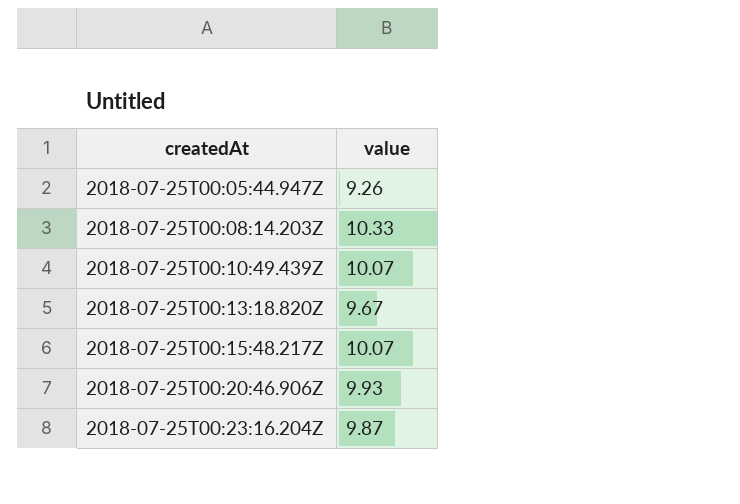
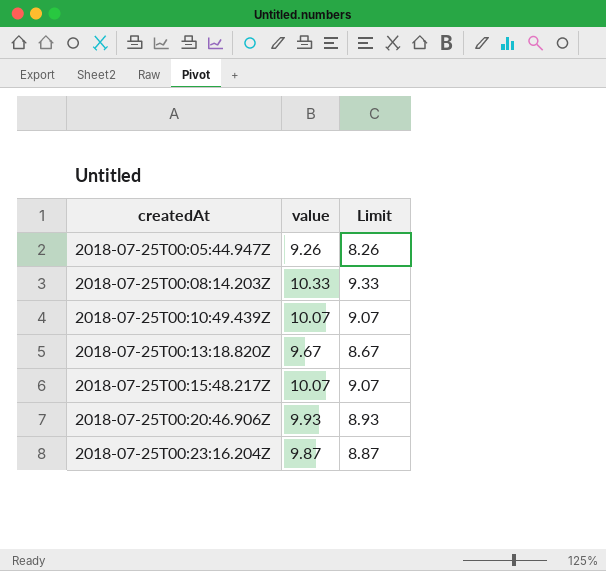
column Limit | formula: none -> [value] - 1

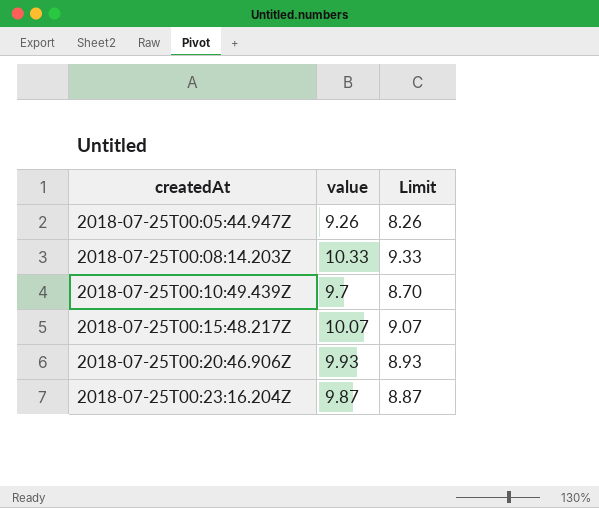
row 2018-07-25T00:13:18.820Z: 9.67 | 8.67 -> none
2018-07-25T00:10:49.439Z | value: 10.07 -> 9.7
2018-07-25T00:10:49.439Z | Limit: 9.07 -> 8.70

